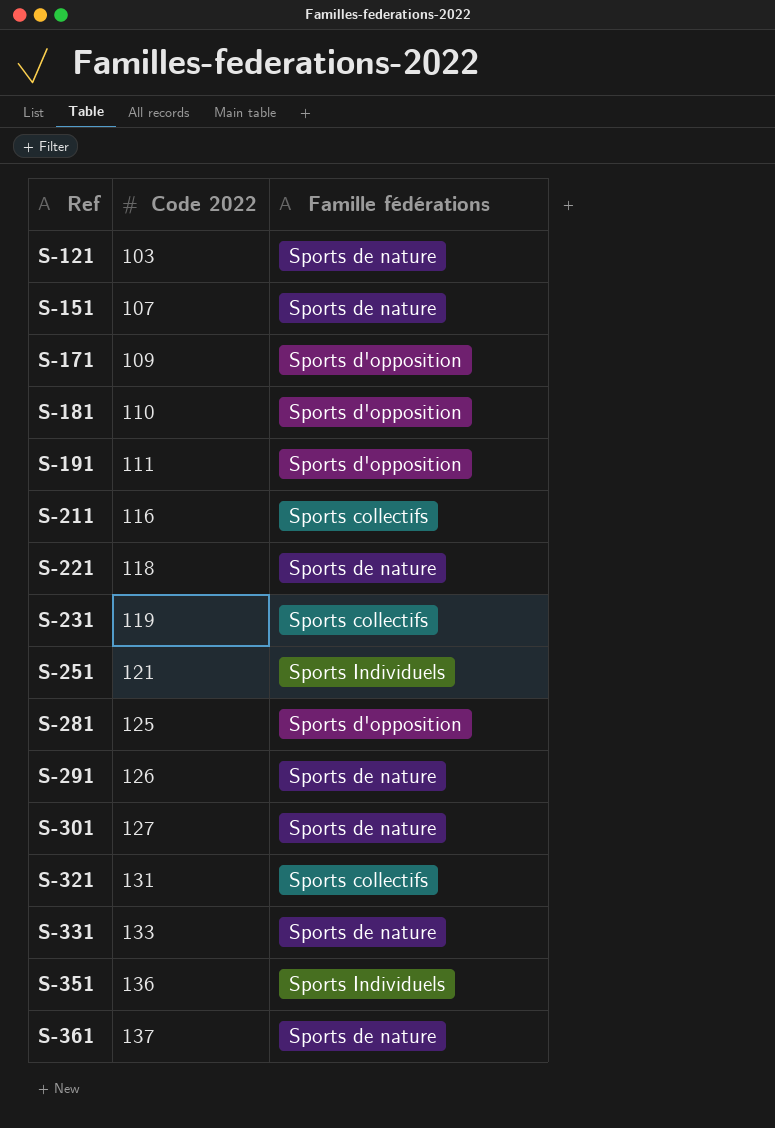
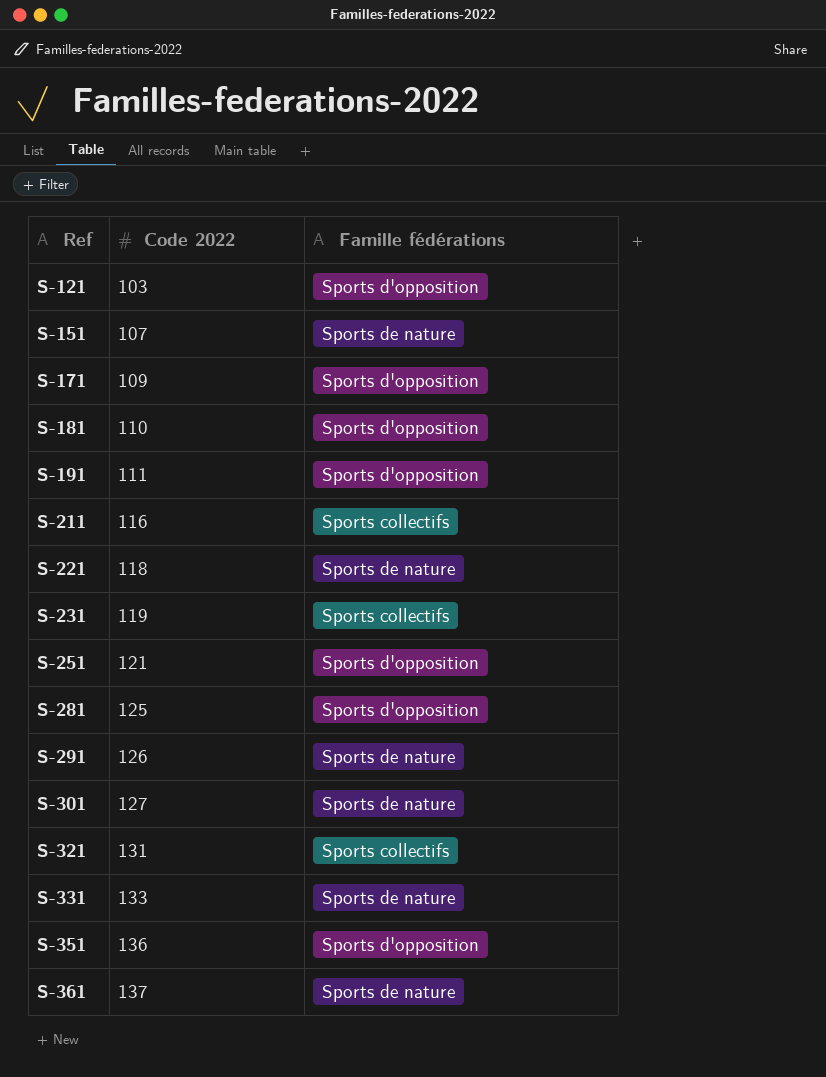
S-121 | Famille fédérations: Sports de nature -> Sports d'opposition
S-251 | Famille fédérations: Sports Individuels -> Sports d'opposition
S-351 | Famille fédérations: Sports Individuels -> Sports d'opposition

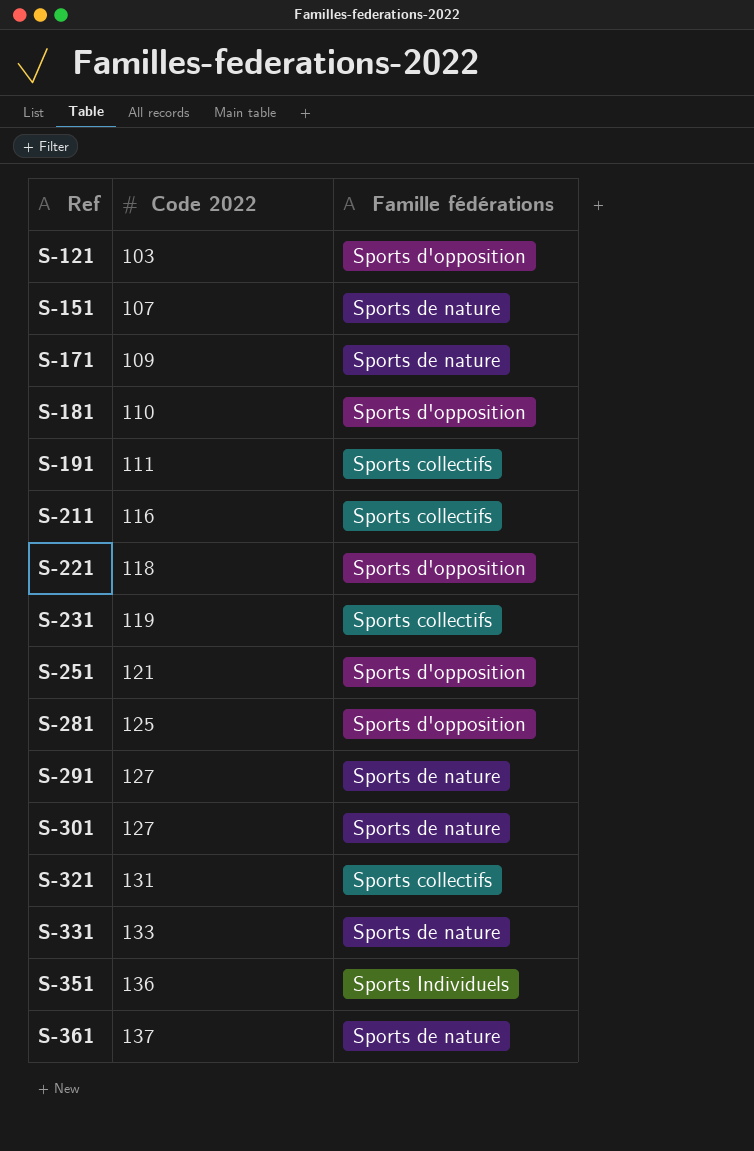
S-171 | Famille fédérations: Sports d'opposition -> Sports de nature
S-191 | Famille fédérations: Sports d'opposition -> Sports collectifs
S-221 | Famille fédérations: Sports de nature -> Sports d'opposition
S-291 | Code 2022: 126 -> 127
S-351 | Famille fédérations: Sports d'opposition -> Sports Individuels

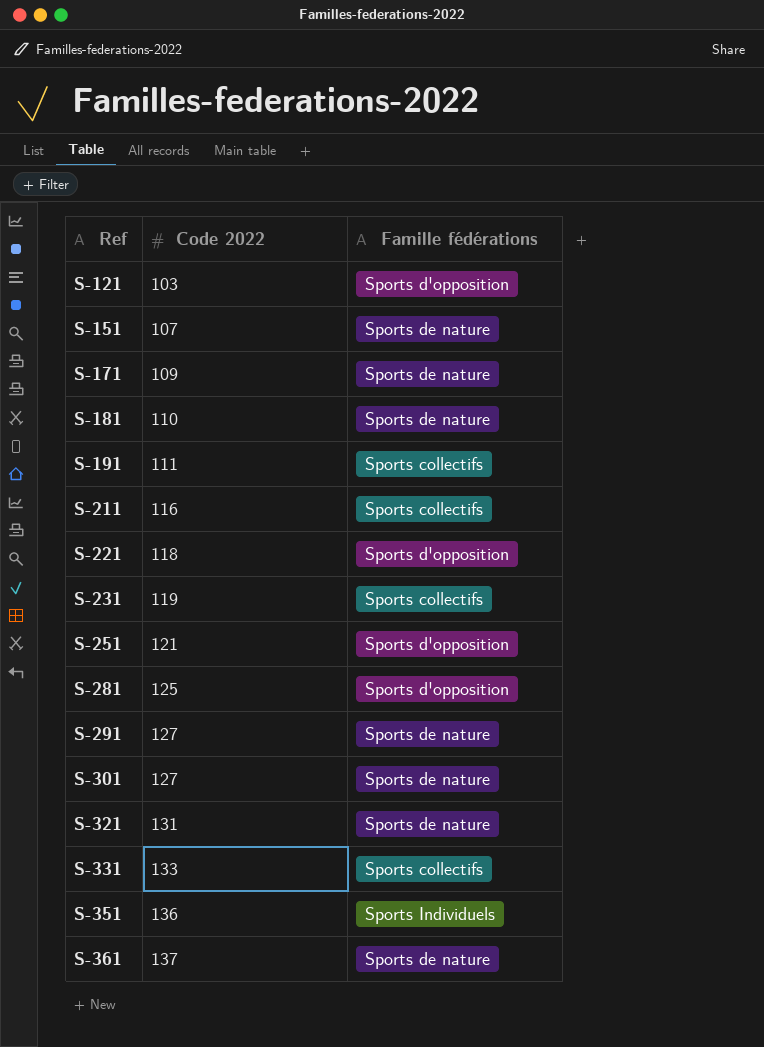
S-181 | Famille fédérations: Sports d'opposition -> Sports de nature
S-321 | Famille fédérations: Sports collectifs -> Sports de nature
S-331 | Famille fédérations: Sports de nature -> Sports collectifs

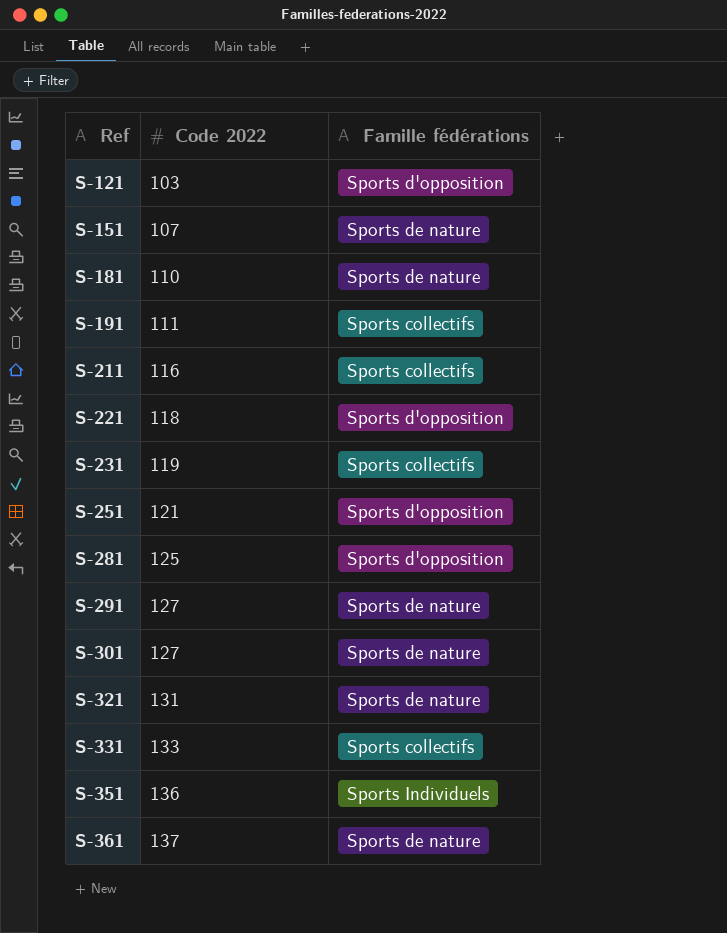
row S-171: 109 | Sports de nature -> none

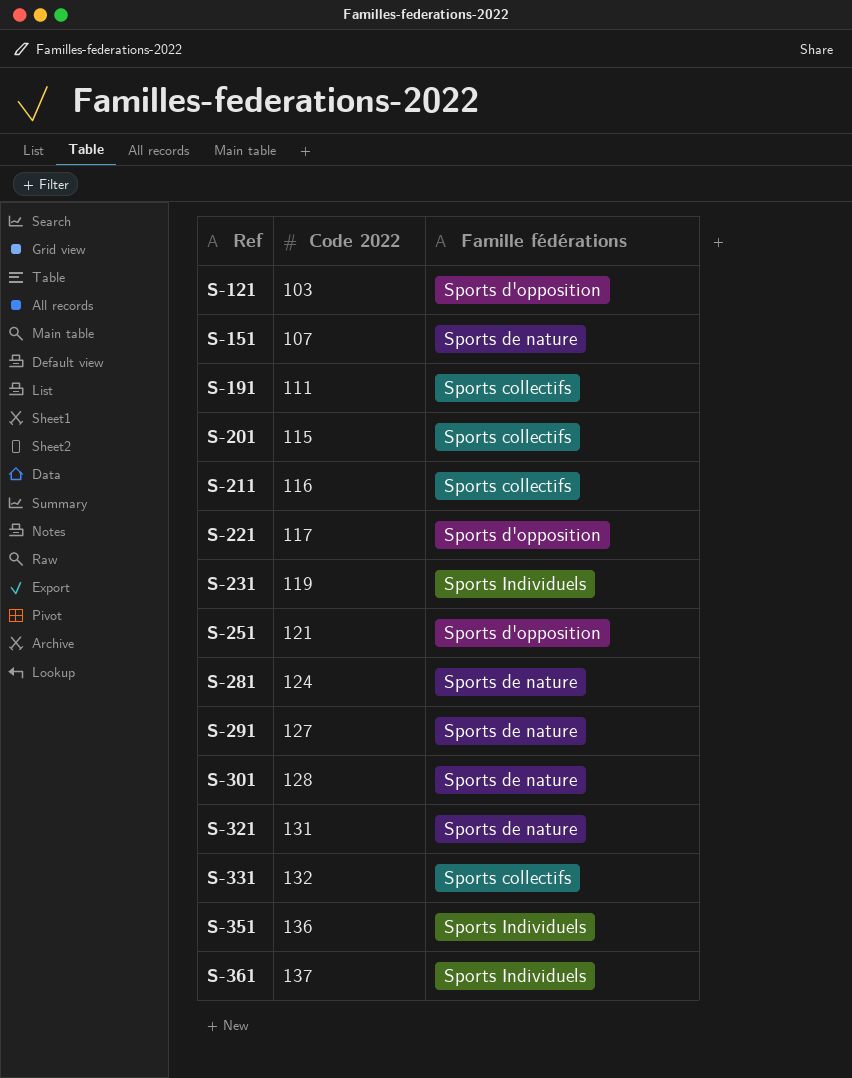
row S-181: 110 | Sports de nature -> none
row S-201: none -> 115 | Sports collectifs
S-221 | Code 2022: 118 -> 117
S-231 | Famille fédérations: Sports collectifs -> Sports Individuels
S-281 | Code 2022: 125 -> 124
S-281 | Famille fédérations: Sports d'opposition -> Sports de nature
S-301 | Code 2022: 127 -> 128
S-331 | Code 2022: 133 -> 132
S-361 | Famille fédérations: Sports de nature -> Sports Individuels

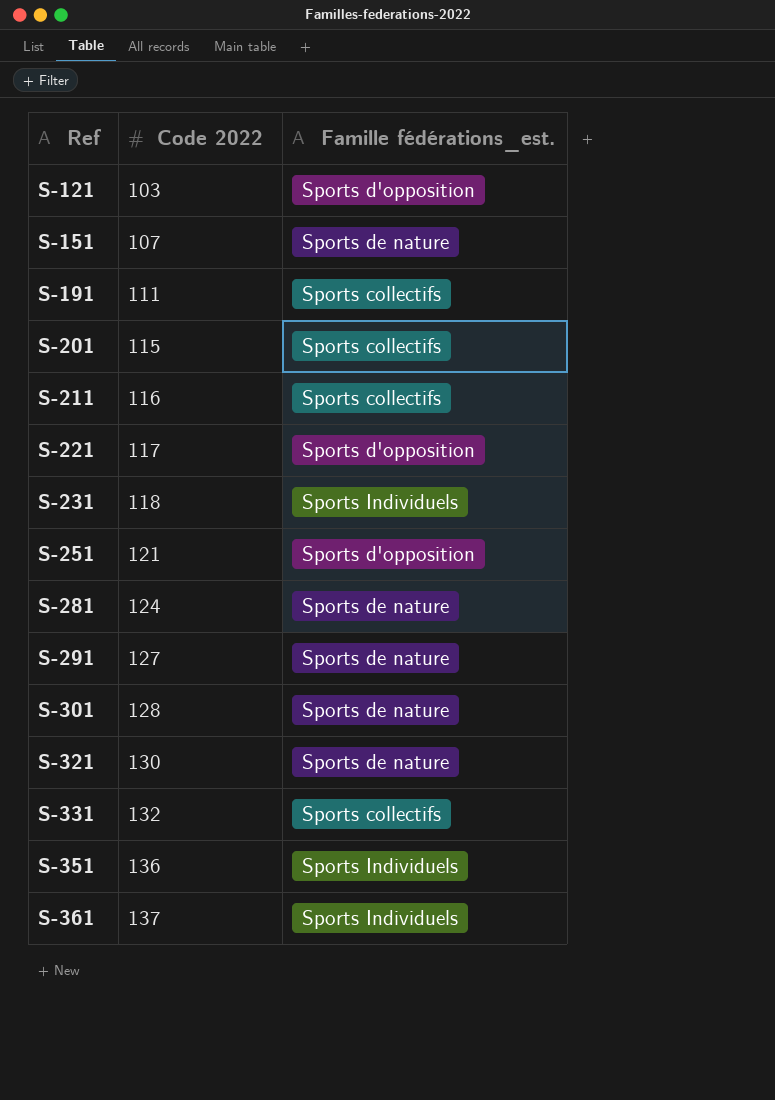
column name: Famille fédérations -> Famille fédérations_est.
S-231 | Code 2022: 119 -> 118
S-321 | Code 2022: 131 -> 130

